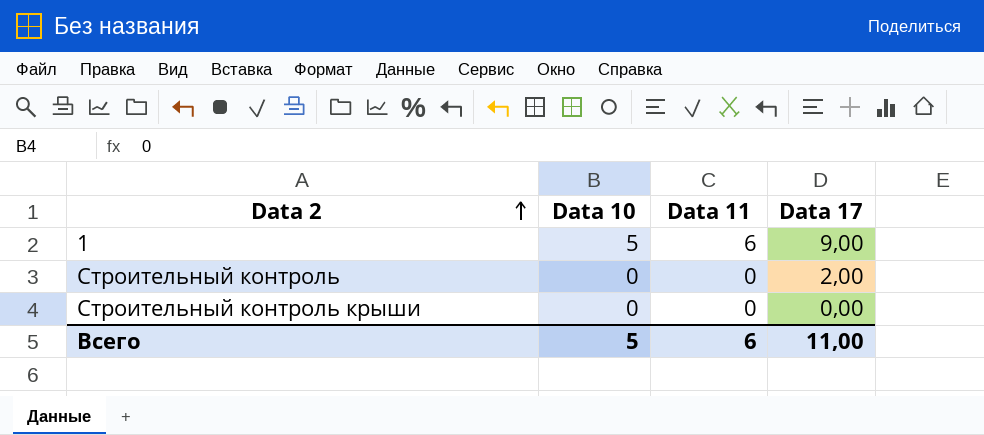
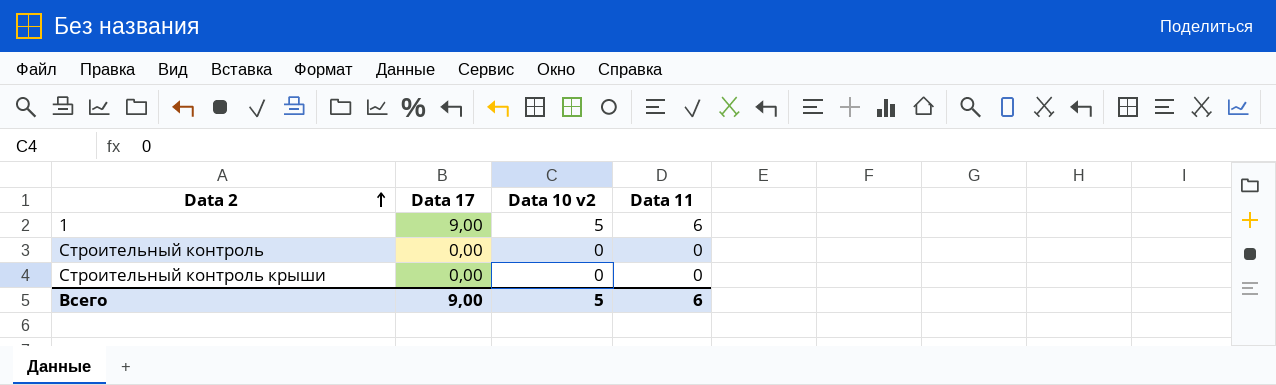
column Data 17 | position: 4 -> 2
column name: Data 10 -> Data 10 v2
Строительный контроль | Data 17: 2,00 -> 0,00
Всего | Data 17: 11,00 -> 9,00

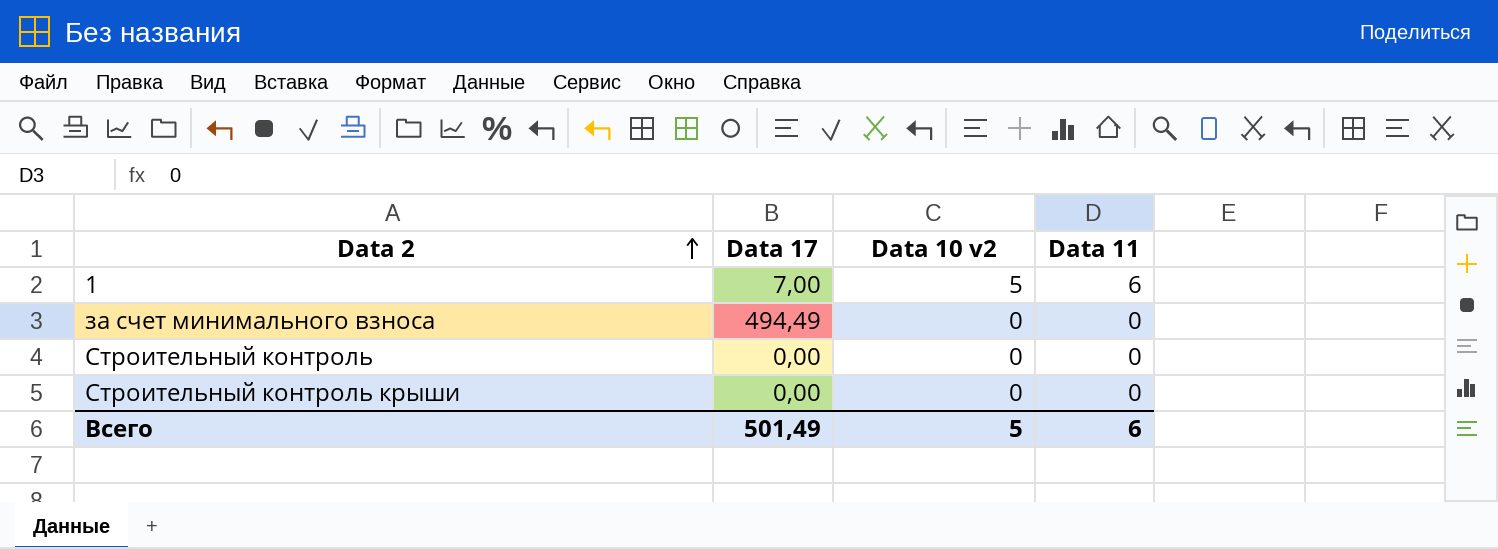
1 | Data 17: 9,00 -> 7,00
row за счет минимального взноса: none -> 494,49 | 0 | 0
Всего | Data 17: 9,00 -> 501,49

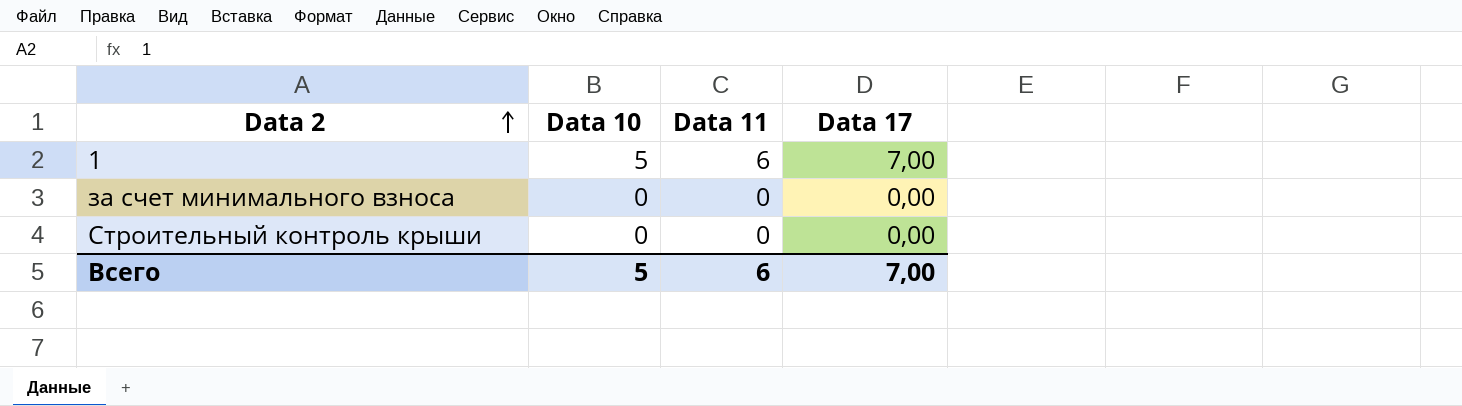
column name: Data 10 v2 -> Data 10
column Data 17 | position: 2 -> 4
row Строительный контроль: 0,00 | 0 | 0 -> none
за счет минимального взноса | Data 17: 494,49 -> 0,00
Всего | Data 17: 501,49 -> 7,00

